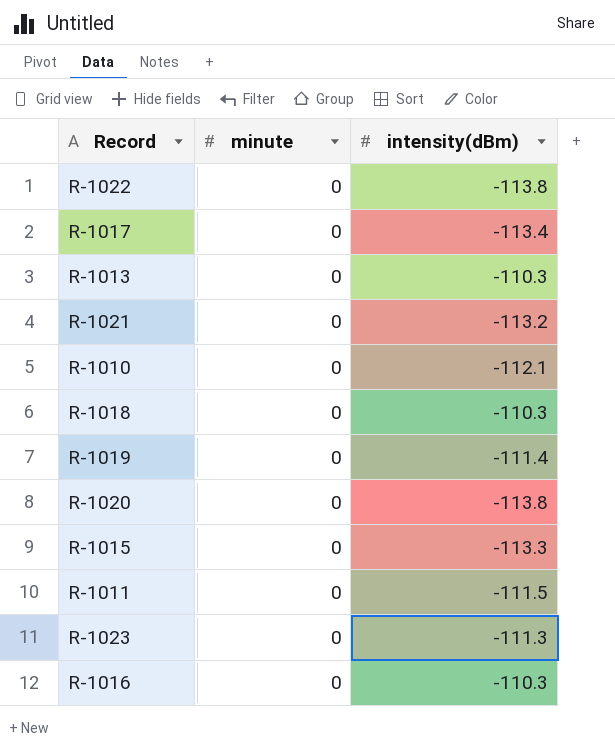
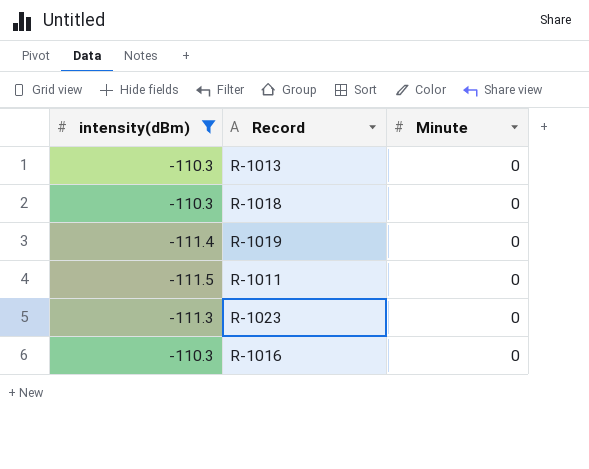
filter: none -> intensity(dBm) >= -111.5
column intensity(dBm) | position: 3 -> 1
column name: minute -> Minute

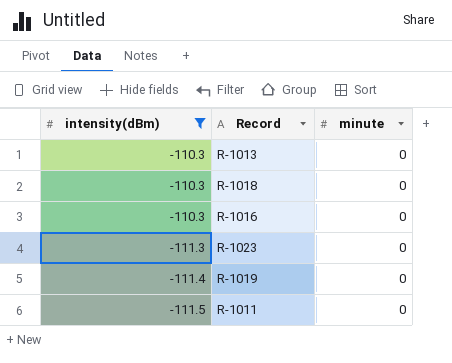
row order: none -> intensity(dBm) descending
column name: Minute -> minute

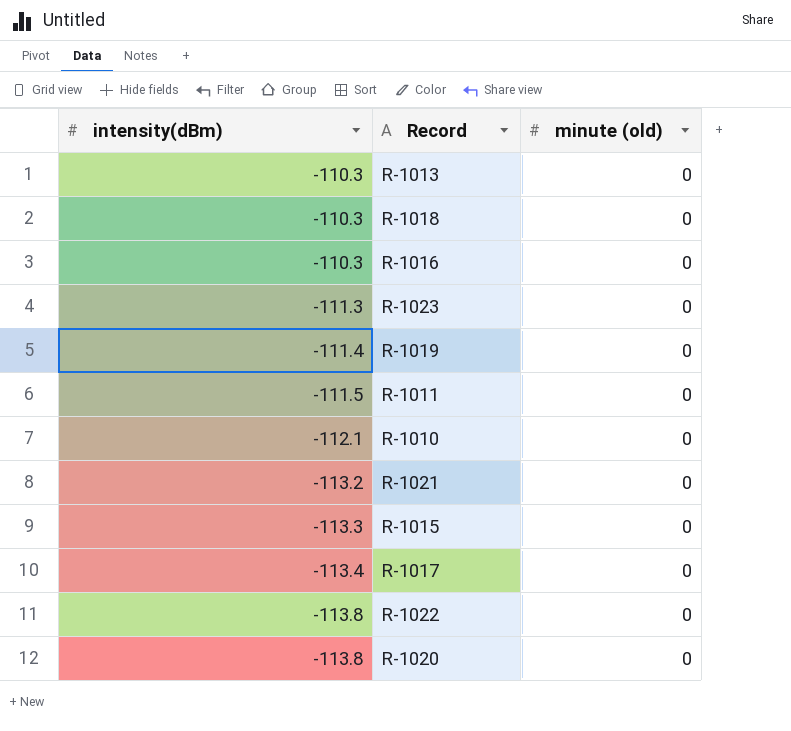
filter: intensity(dBm) >= -111.5 -> none
column name: minute -> minute (old)

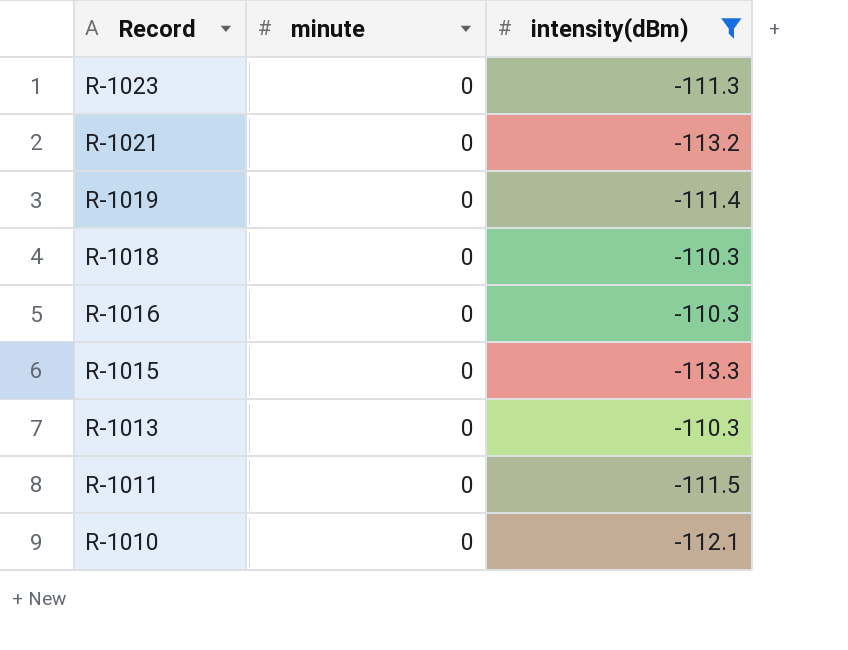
filter: none -> intensity(dBm) >= -113.3
row order: intensity(dBm) descending -> Record descending
column name: minute (old) -> minute
column intensity(dBm) | position: 1 -> 3

